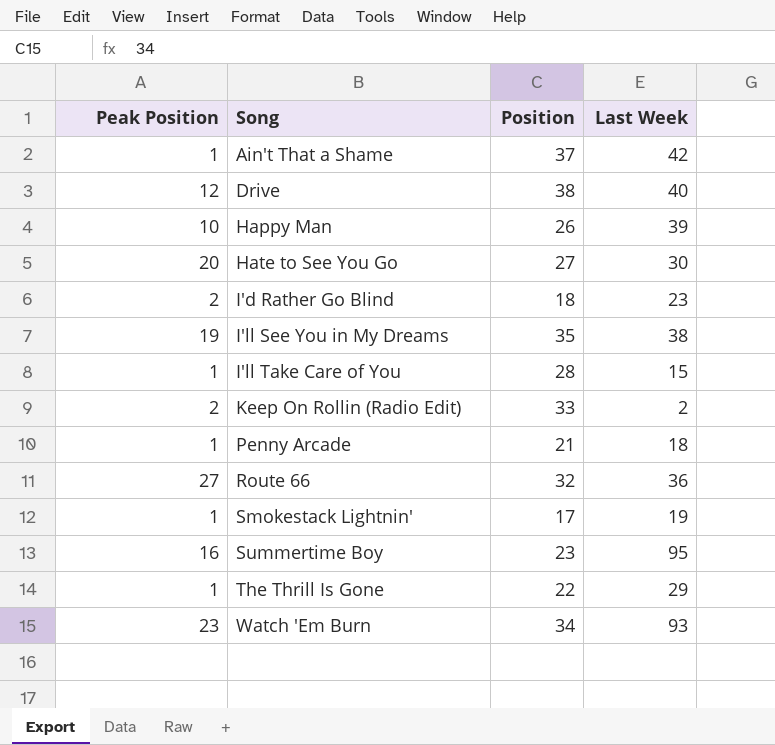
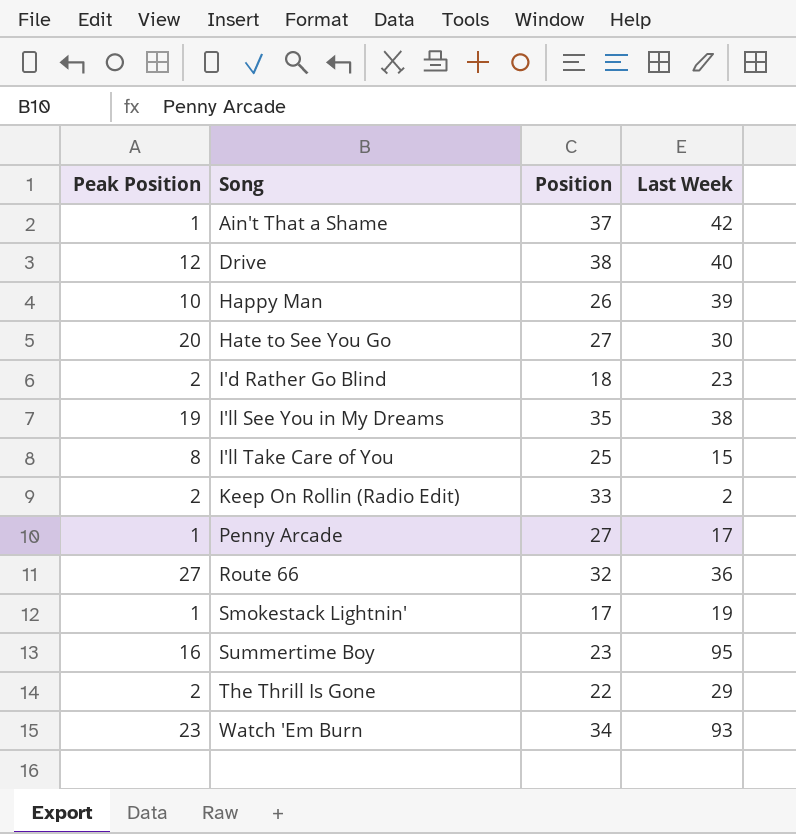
I'll Take Care of You | Peak Position: 1 -> 8
I'll Take Care of You | Position: 28 -> 25
Penny Arcade | Position: 21 -> 27
Penny Arcade | Last Week: 18 -> 17
The Thrill Is Gone | Peak Position: 1 -> 2

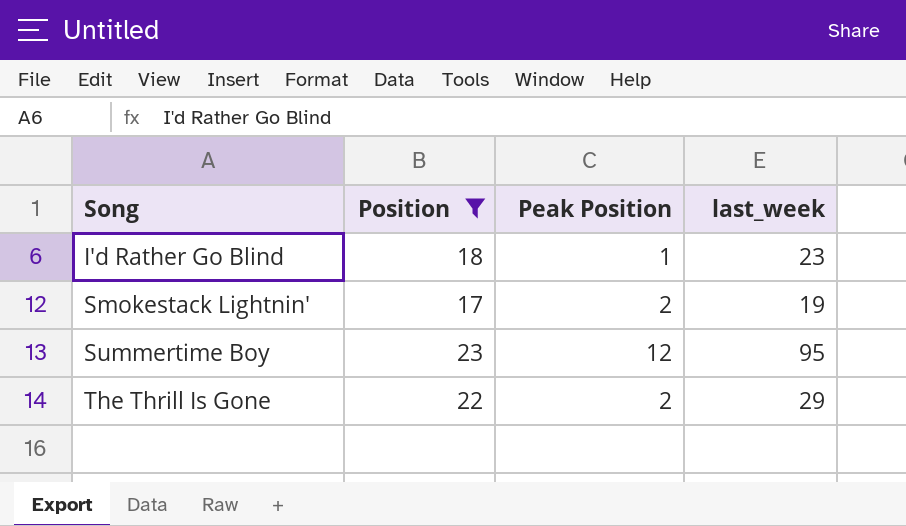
filter: none -> Position <= 23
column Peak Position | position: 1 -> 3
column name: Last Week -> last_week
I'd Rather Go Blind | Peak Position: 2 -> 1
Smokestack Lightnin' | Peak Position: 1 -> 2
Summertime Boy | Peak Position: 16 -> 12

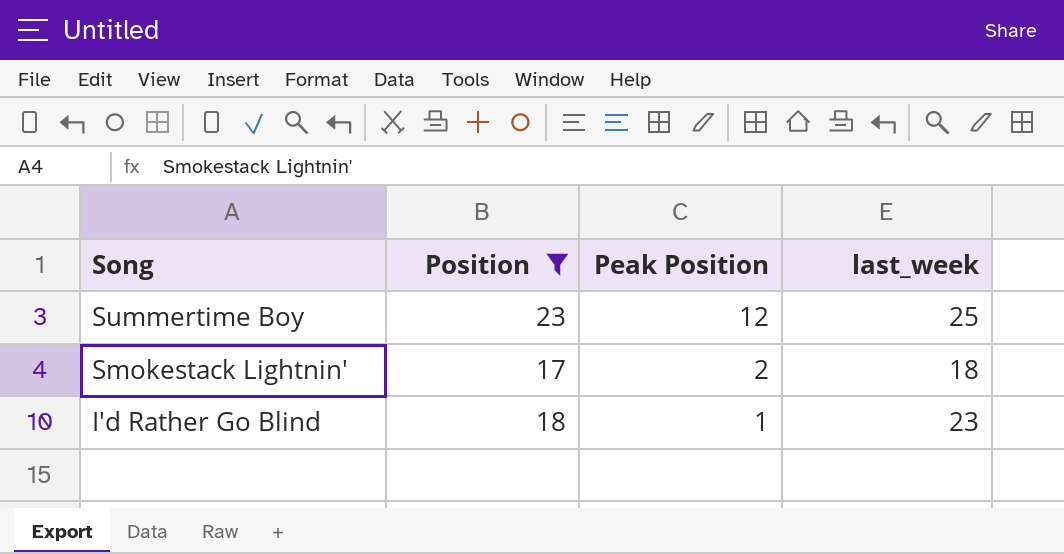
row order: Song ascending -> Song descending
row The Thrill Is Gone: 22 | 2 | 29 -> none
Summertime Boy | last_week: 95 -> 25
Smokestack Lightnin' | last_week: 19 -> 18

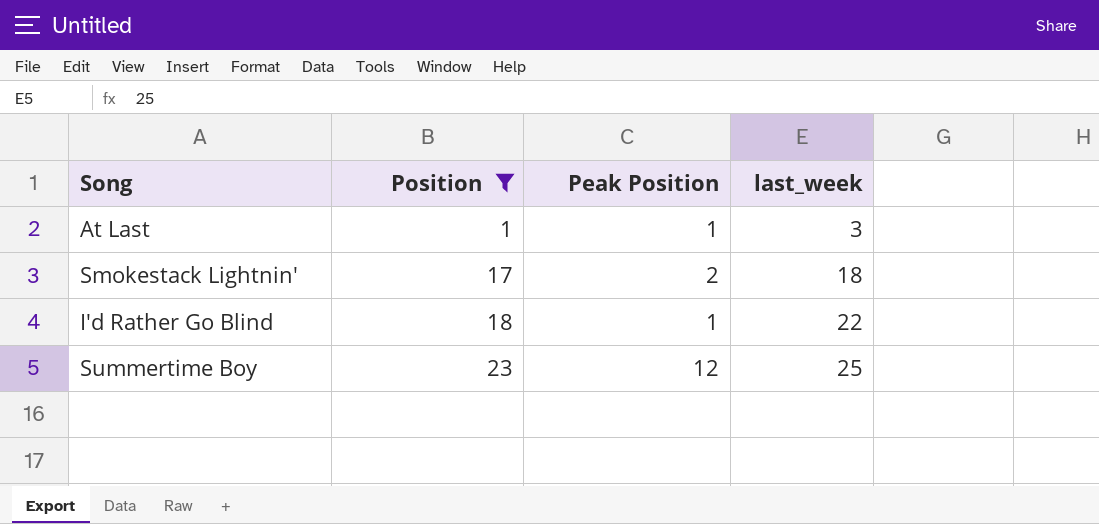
row order: Song descending -> Position ascending
row At Last: none -> 1 | 1 | 3
I'd Rather Go Blind | last_week: 23 -> 22

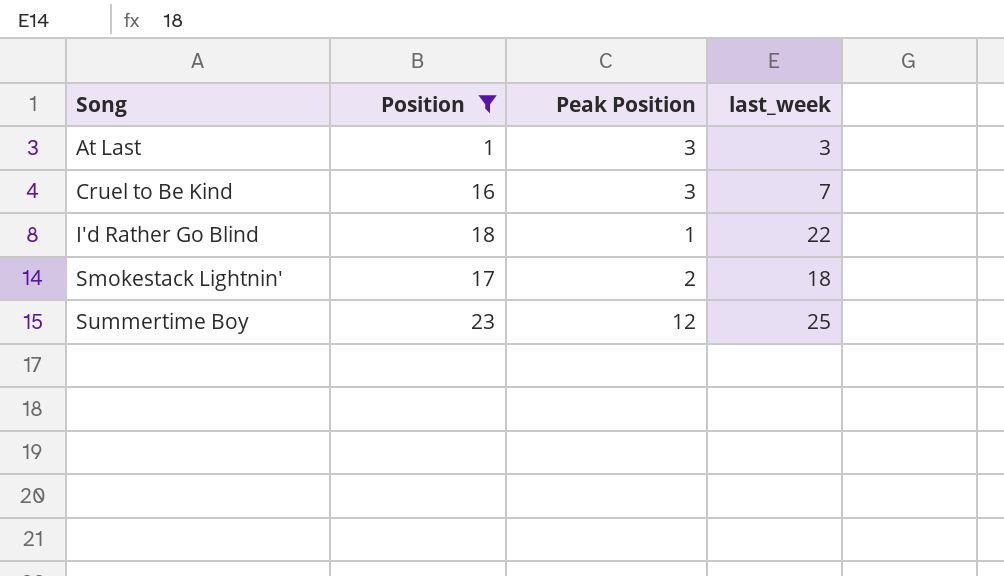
row order: Position ascending -> Song ascending
At Last | Peak Position: 1 -> 3
row Cruel to Be Kind: none -> 16 | 3 | 7

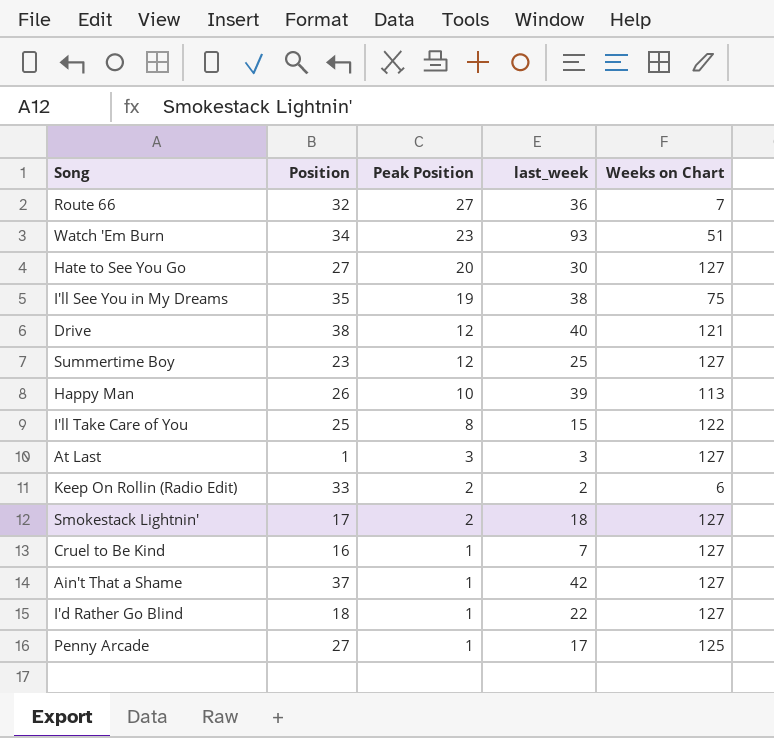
filter: Position <= 23 -> none
row order: Song ascending -> Peak Position descending
column Weeks on Chart | position: none -> 5
Cruel to Be Kind | Peak Position: 3 -> 1

